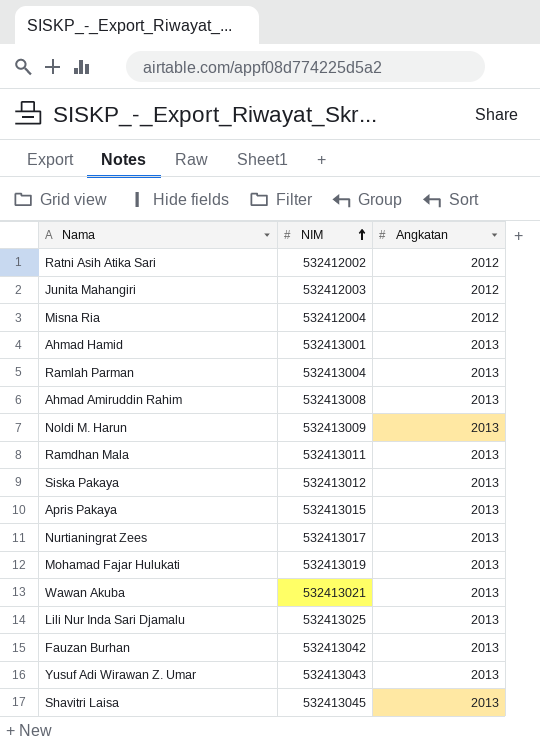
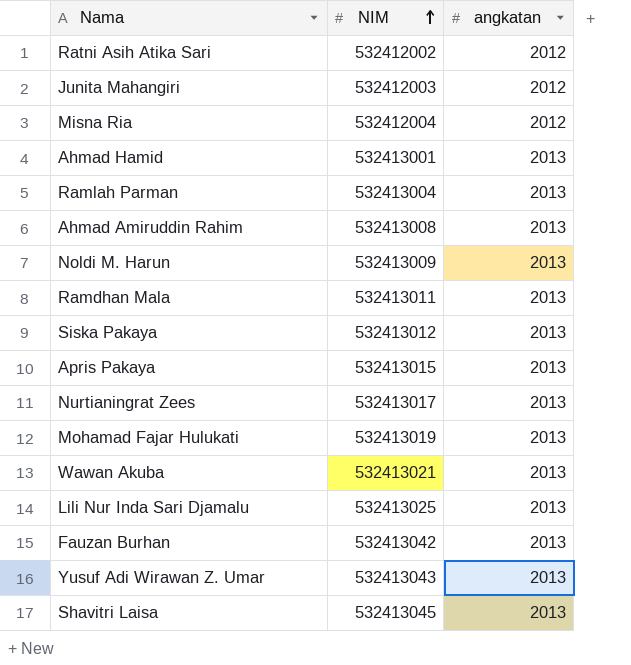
column name: Angkatan -> angkatan

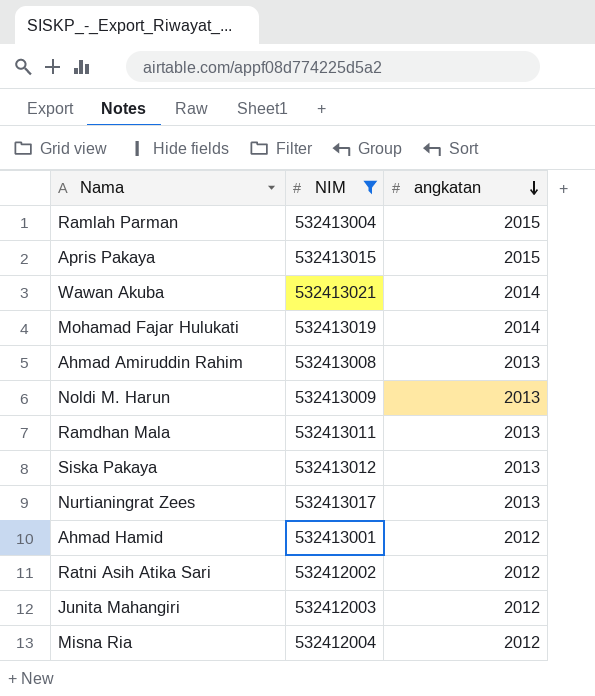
filter: none -> NIM <= 532413021
row order: NIM ascending -> angkatan descending
Ramlah Parman | angkatan: 2013 -> 2015
Apris Pakaya | angkatan: 2013 -> 2015
Wawan Akuba | angkatan: 2013 -> 2014
Mohamad Fajar Hulukati | angkatan: 2013 -> 2014
Ahmad Hamid | angkatan: 2013 -> 2012

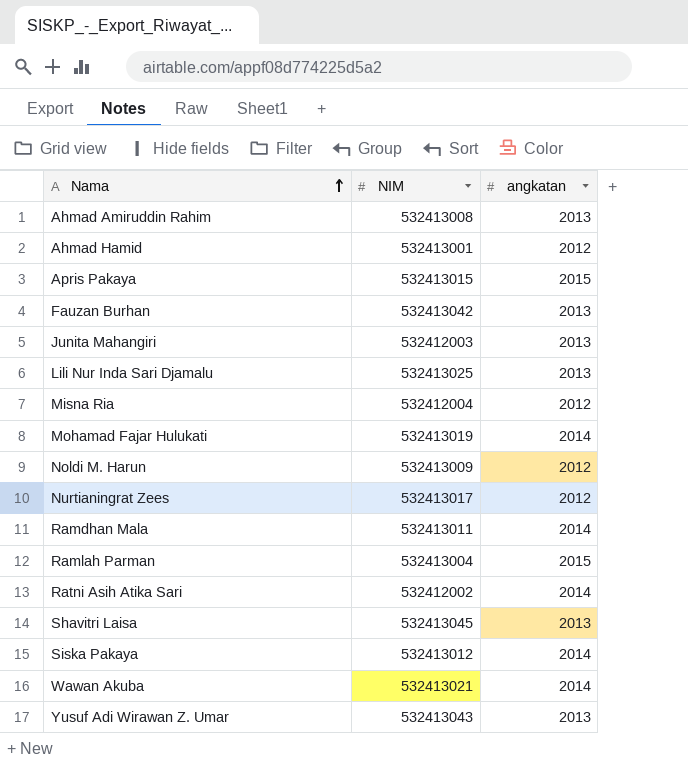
filter: NIM <= 532413021 -> none
row order: angkatan descending -> Nama ascending
Junita Mahangiri | angkatan: 2012 -> 2013
Noldi M. Harun | angkatan: 2013 -> 2012
Nurtianingrat Zees | angkatan: 2013 -> 2012
Ramdhan Mala | angkatan: 2013 -> 2014
Ratni Asih Atika Sari | angkatan: 2012 -> 2014
Siska Pakaya | angkatan: 2013 -> 2014

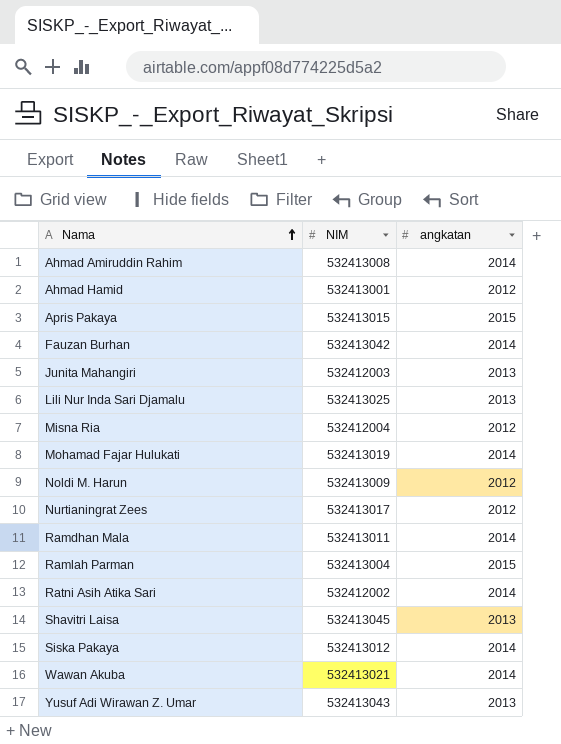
Ahmad Amiruddin Rahim | angkatan: 2013 -> 2014
Fauzan Burhan | angkatan: 2013 -> 2014

